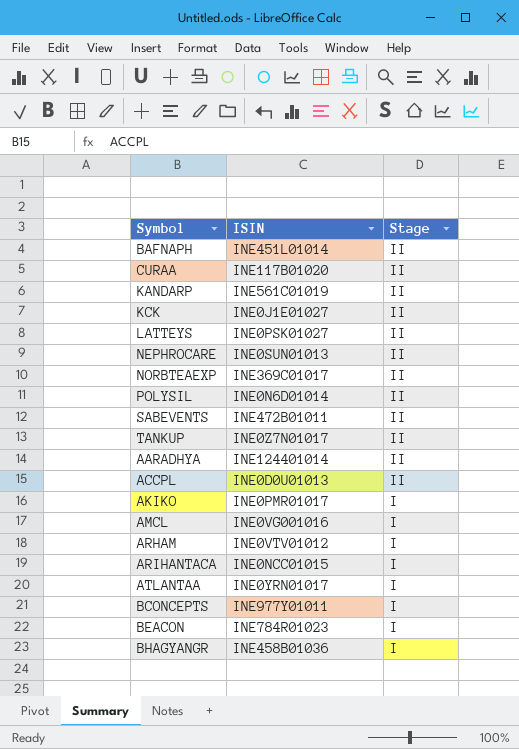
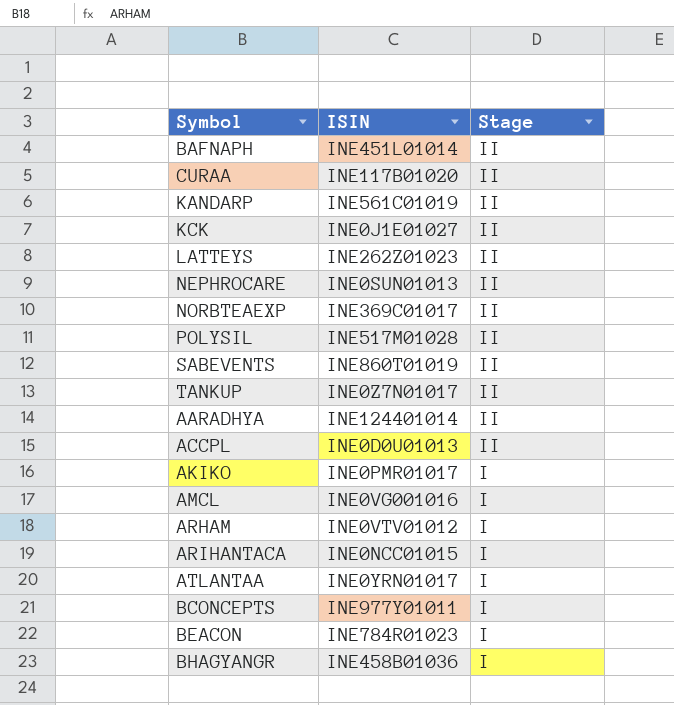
LATTEYS | ISIN: INE0PSK01027 -> INE262Z01023
POLYSIL | ISIN: INE0N6D01014 -> INE517M01028
SABEVENTS | ISIN: INE472B01011 -> INE860T01019

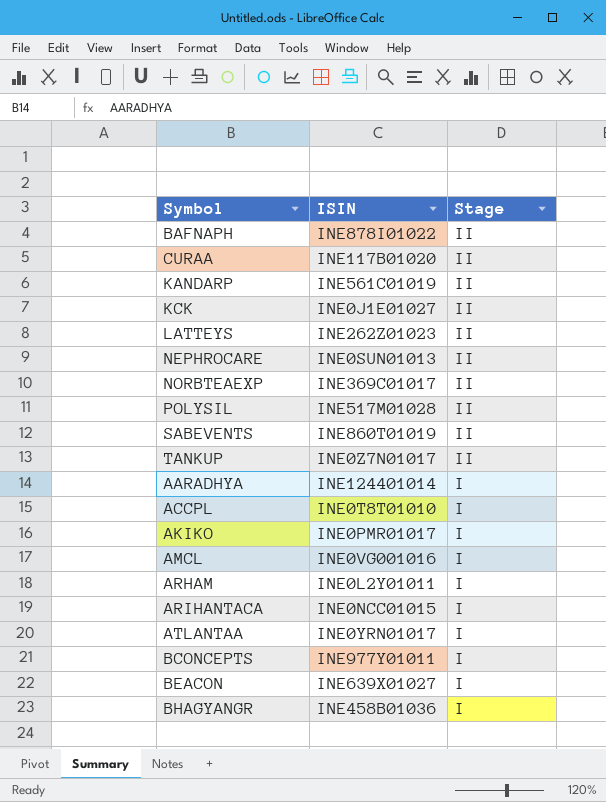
BAFNAPH | ISIN: INE451L01014 -> INE878I01022
AARADHYA | Stage: II -> I
ACCPL | ISIN: INE0D0U01013 -> INE0T8T01010
ACCPL | Stage: II -> I
ARHAM | ISIN: INE0VTV01012 -> INE0L2Y01011
BEACON | ISIN: INE784R01023 -> INE639X01027

